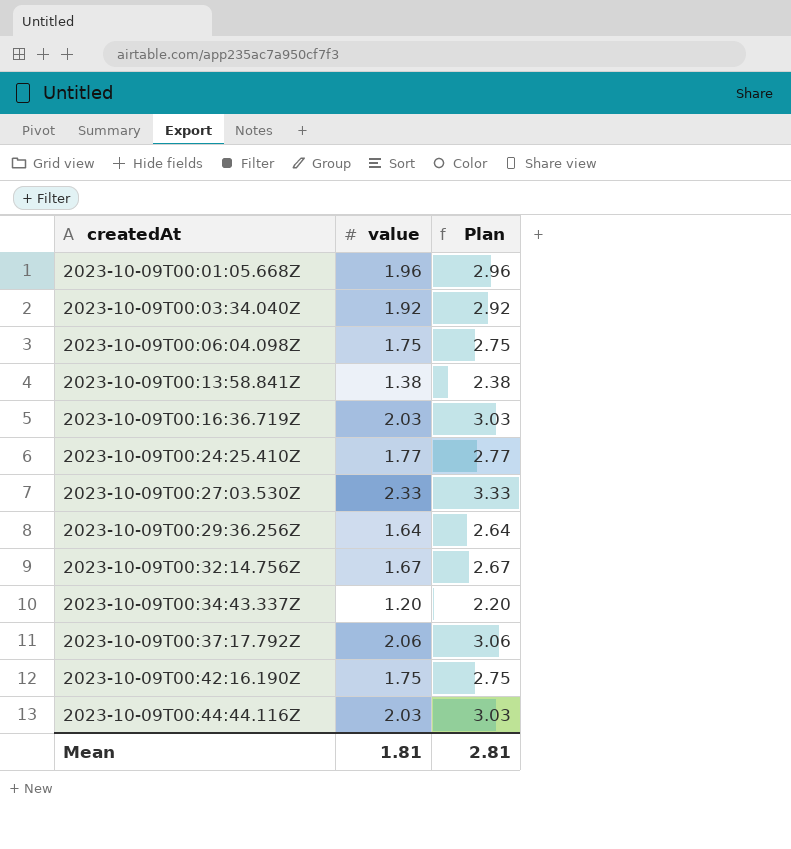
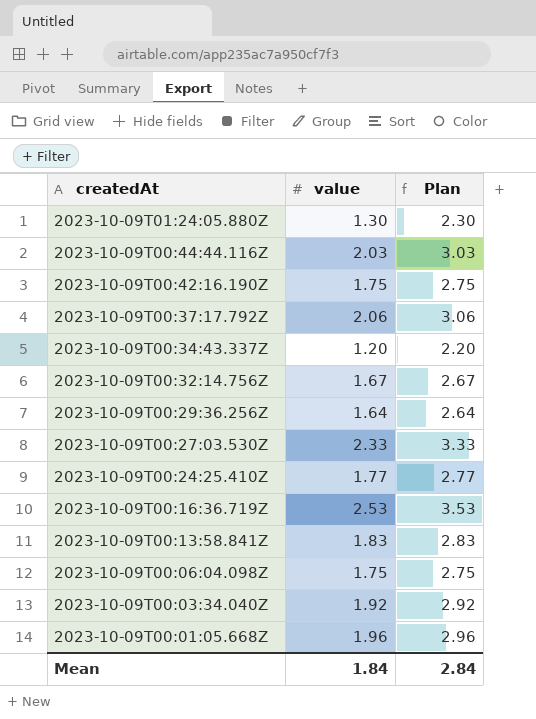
row order: createdAt ascending -> createdAt descending
row 2023-10-09T01:24:05.880Z: none -> 1.30 | 2.30
2023-10-09T00:16:36.719Z | value: 2.03 -> 2.53
2023-10-09T00:16:36.719Z | Plan: 3.03 -> 3.53
2023-10-09T00:13:58.841Z | value: 1.38 -> 1.83
2023-10-09T00:13:58.841Z | Plan: 2.38 -> 2.83
Mean | value: 1.81 -> 1.84
Mean | Plan: 2.81 -> 2.84

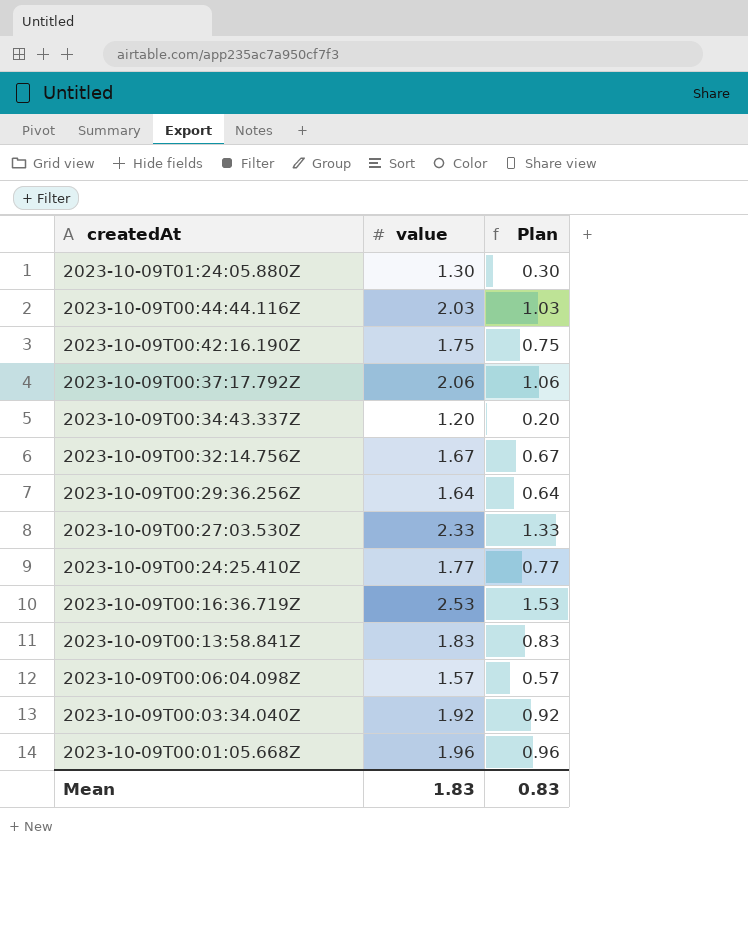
column Plan | formula: [value] + 1 -> [value] - 1
2023-10-09T00:06:04.098Z | value: 1.75 -> 1.57
Mean | value: 1.84 -> 1.83
Mean | Plan: 2.84 -> 0.83

